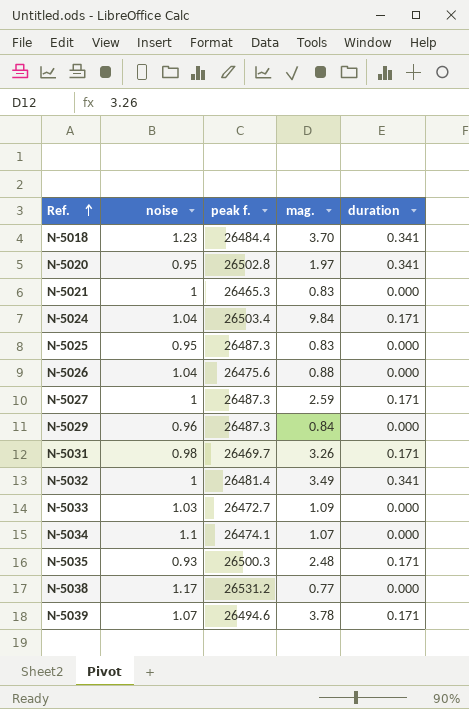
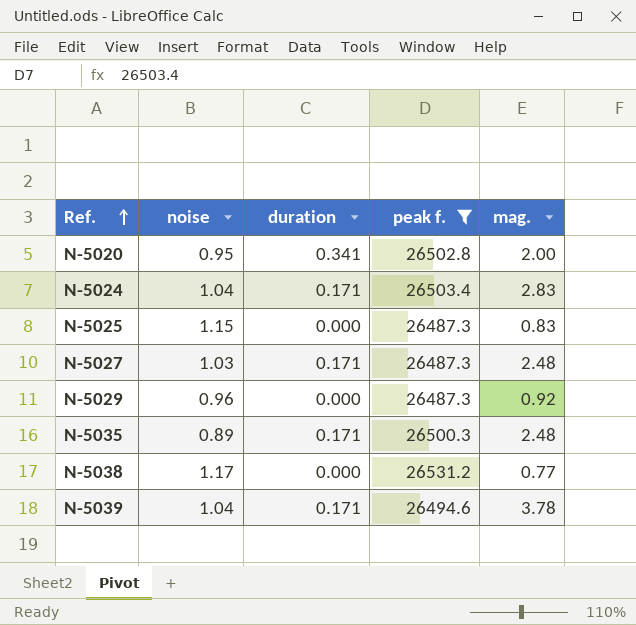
filter: none -> peak f. >= 26487.3
column duration | position: 5 -> 3
N-5020 | mag.: 1.97 -> 2.00
N-5024 | mag.: 9.84 -> 2.83
N-5025 | noise: 0.95 -> 1.15
N-5027 | noise: 1 -> 1.03
N-5027 | mag.: 2.59 -> 2.48
N-5029 | mag.: 0.84 -> 0.92
N-5035 | noise: 0.93 -> 0.89
N-5039 | noise: 1.07 -> 1.04

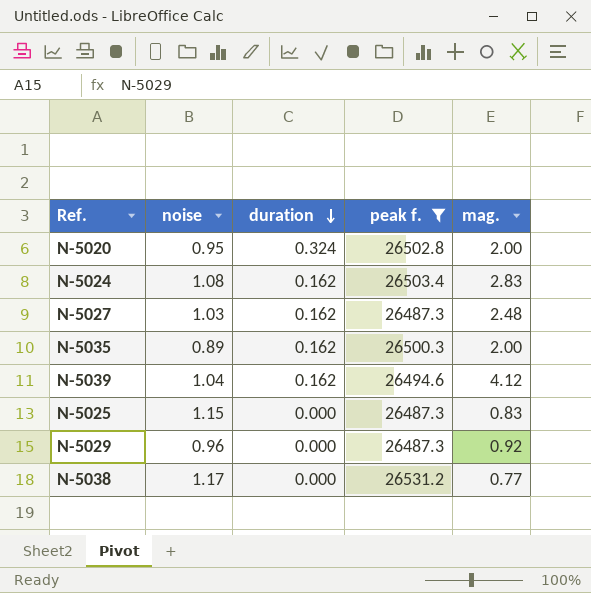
row order: Ref. ascending -> duration descending
N-5020 | duration: 0.341 -> 0.324
N-5024 | noise: 1.04 -> 1.08
N-5024 | duration: 0.171 -> 0.162
N-5027 | duration: 0.171 -> 0.162
N-5035 | duration: 0.171 -> 0.162
N-5035 | mag.: 2.48 -> 2.00
N-5039 | duration: 0.171 -> 0.162
N-5039 | mag.: 3.78 -> 4.12

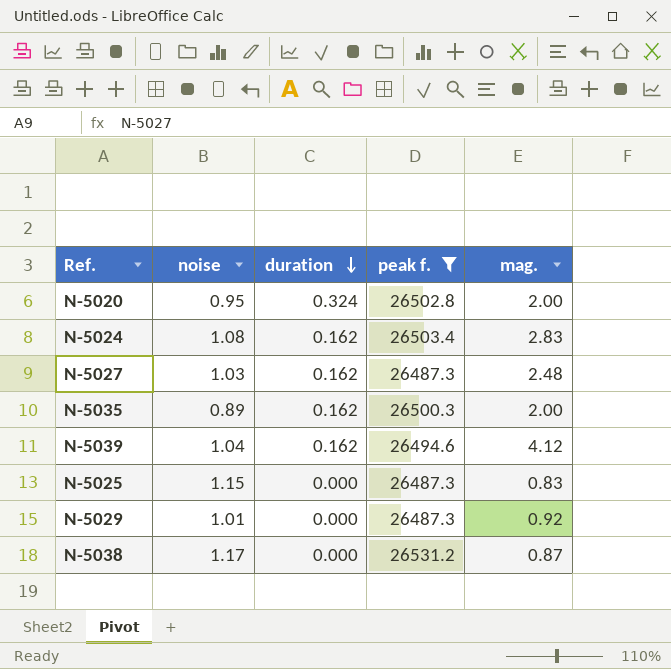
N-5029 | noise: 0.96 -> 1.01
N-5038 | mag.: 0.77 -> 0.87

